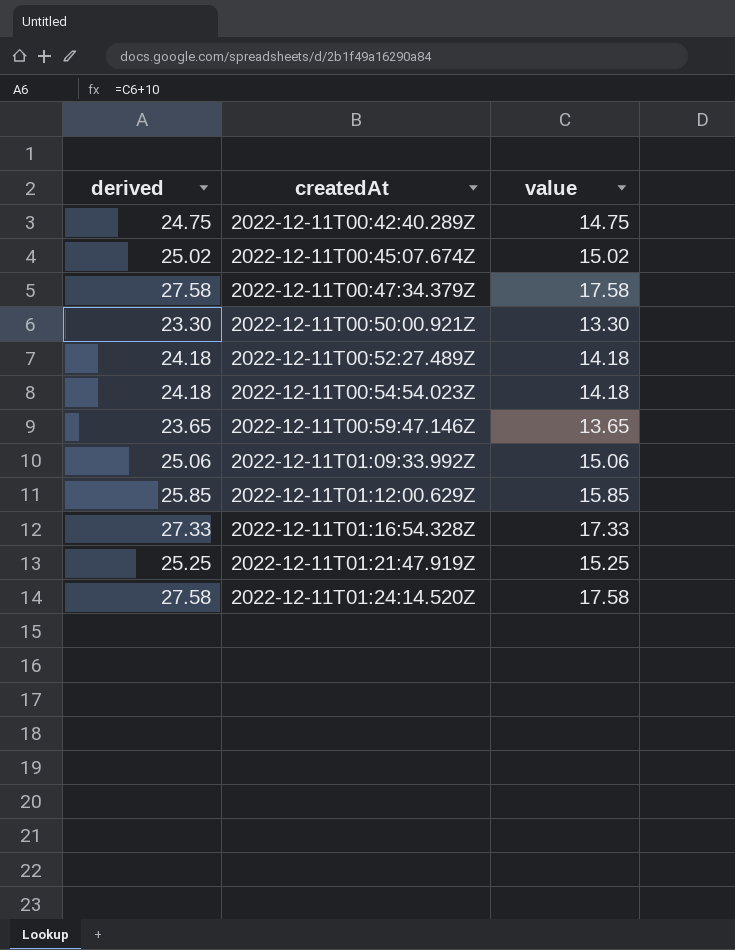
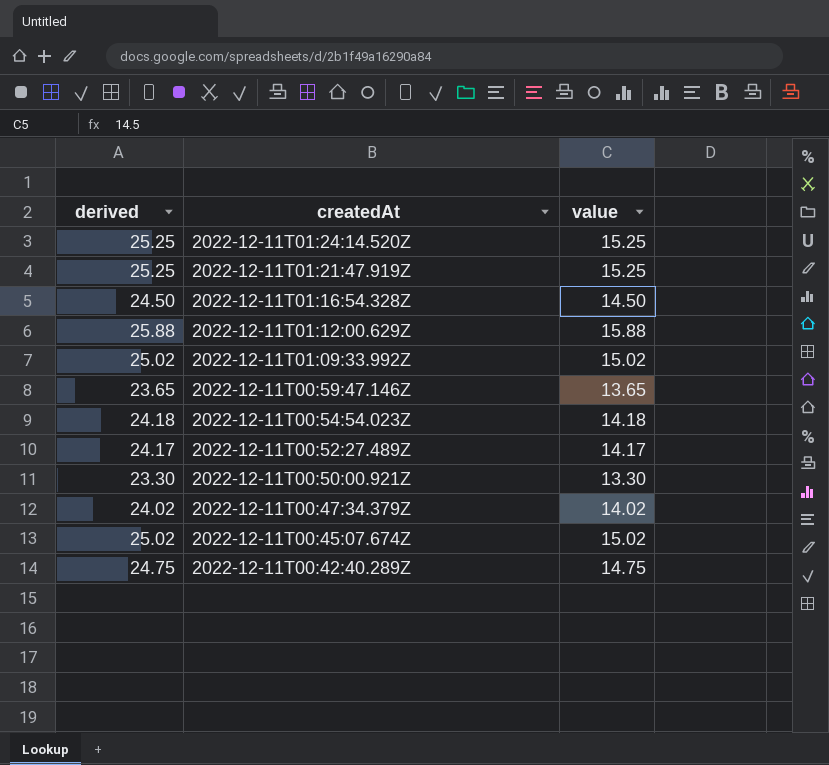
row order: createdAt ascending -> createdAt descending
2022-12-11T01:24:14.520Z | derived: 27.58 -> 25.25
2022-12-11T01:24:14.520Z | value: 17.58 -> 15.25
2022-12-11T01:16:54.328Z | derived: 27.33 -> 24.50
2022-12-11T01:16:54.328Z | value: 17.33 -> 14.50
2022-12-11T01:12:00.629Z | derived: 25.85 -> 25.88
2022-12-11T01:12:00.629Z | value: 15.85 -> 15.88
2022-12-11T01:09:33.992Z | derived: 25.06 -> 25.02
2022-12-11T01:09:33.992Z | value: 15.06 -> 15.02
2022-12-11T00:52:27.489Z | derived: 24.18 -> 24.17
2022-12-11T00:52:27.489Z | value: 14.18 -> 14.17
2022-12-11T00:47:34.379Z | derived: 27.58 -> 24.02
2022-12-11T00:47:34.379Z | value: 17.58 -> 14.02

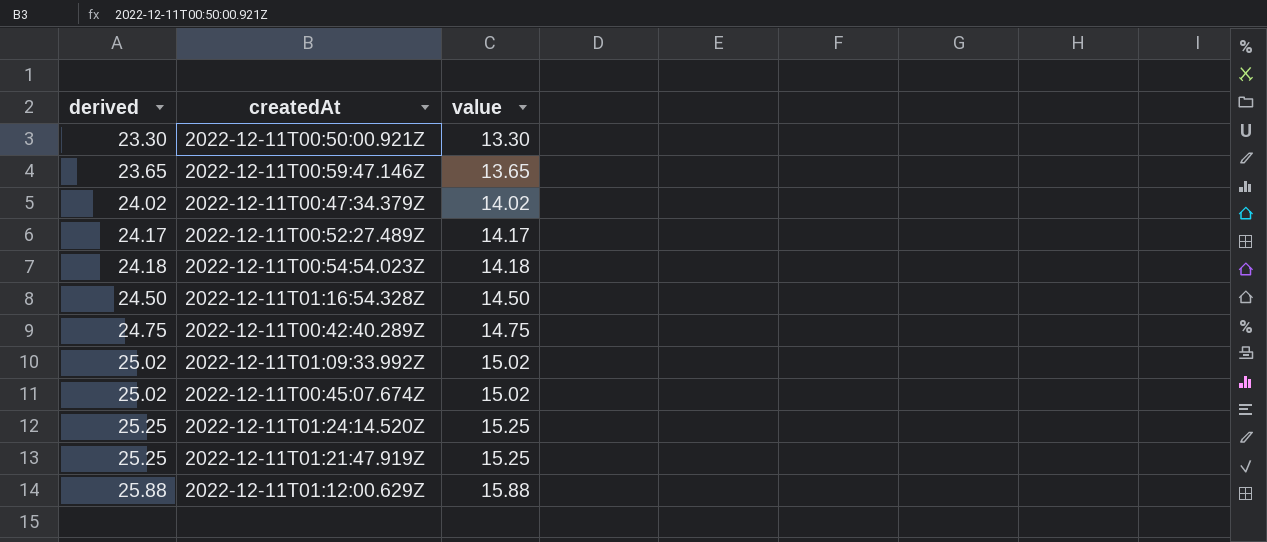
row order: createdAt descending -> derived ascending

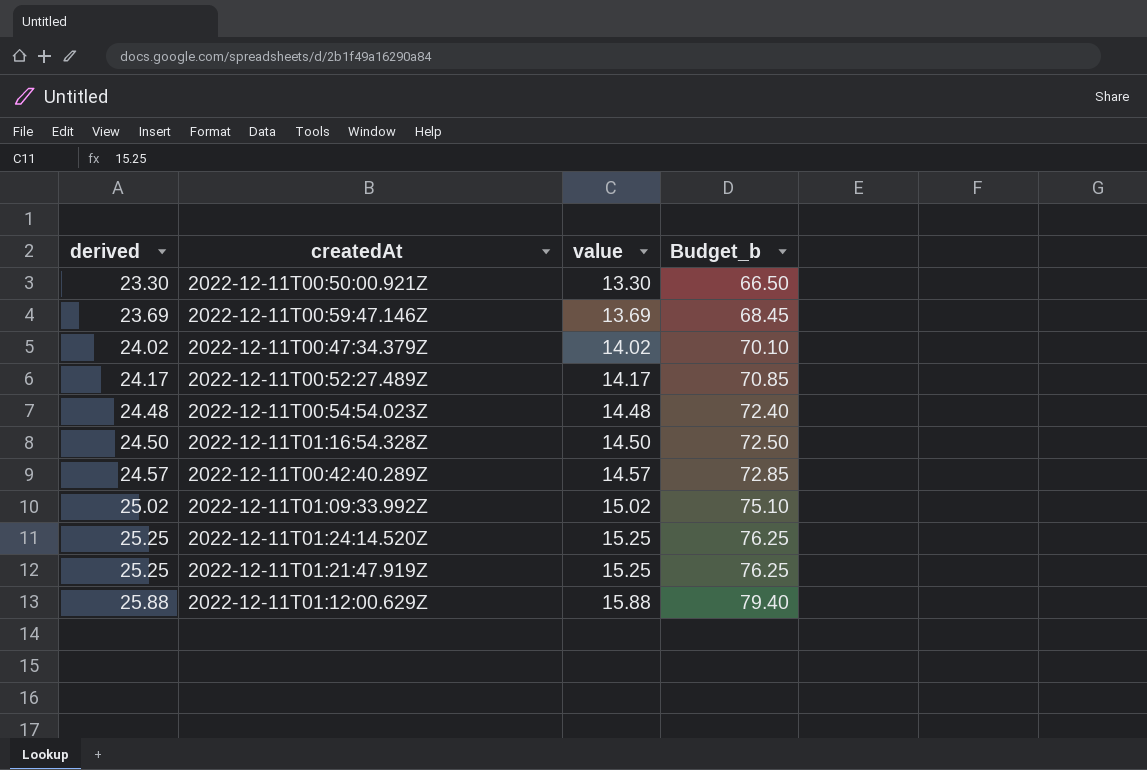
column Budget_b | formula: none -> [value] * 5
row 2022-12-11T00:45:07.674Z: 25.02 | 15.02 -> none
2022-12-11T00:59:47.146Z | derived: 23.65 -> 23.69
2022-12-11T00:59:47.146Z | value: 13.65 -> 13.69
2022-12-11T00:54:54.023Z | derived: 24.18 -> 24.48
2022-12-11T00:54:54.023Z | value: 14.18 -> 14.48
2022-12-11T00:42:40.289Z | derived: 24.75 -> 24.57
2022-12-11T00:42:40.289Z | value: 14.75 -> 14.57

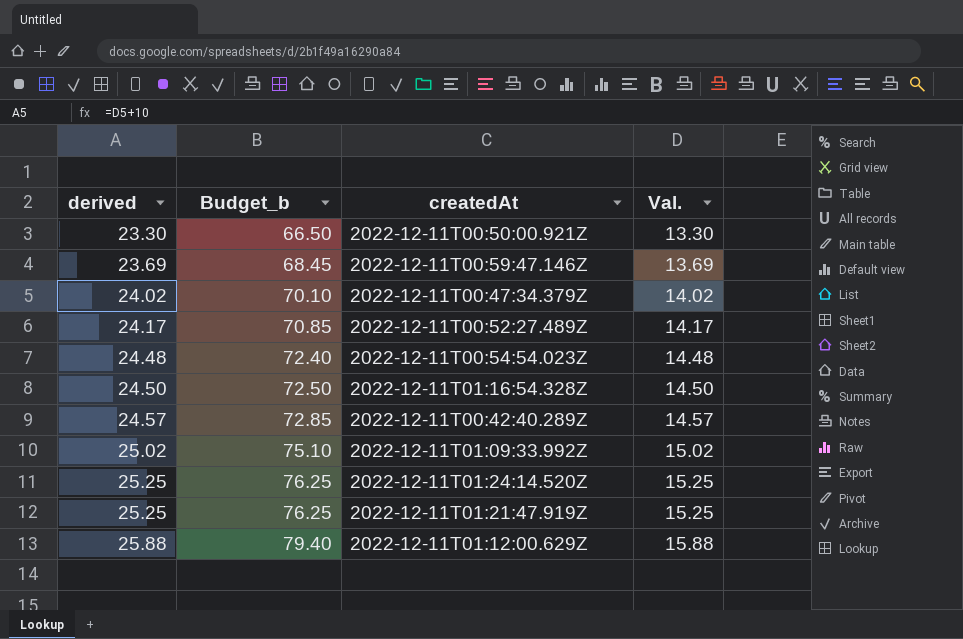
column Budget_b | position: 4 -> 2
column name: value -> Val.

